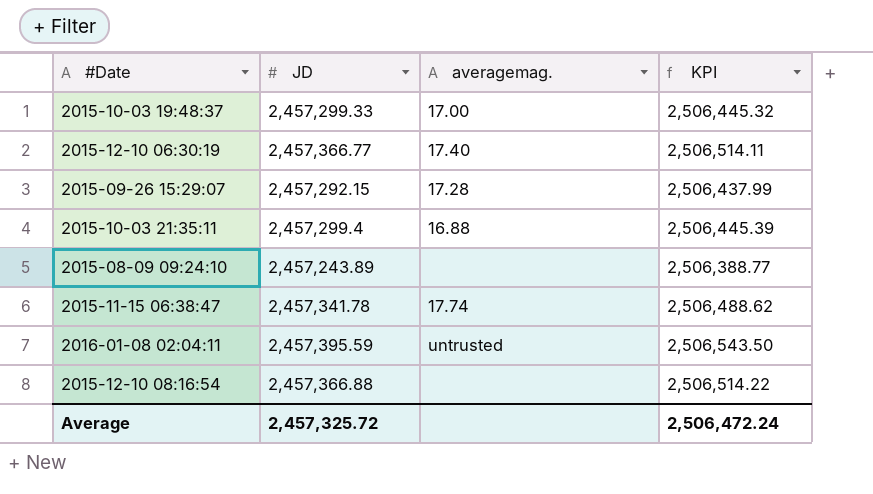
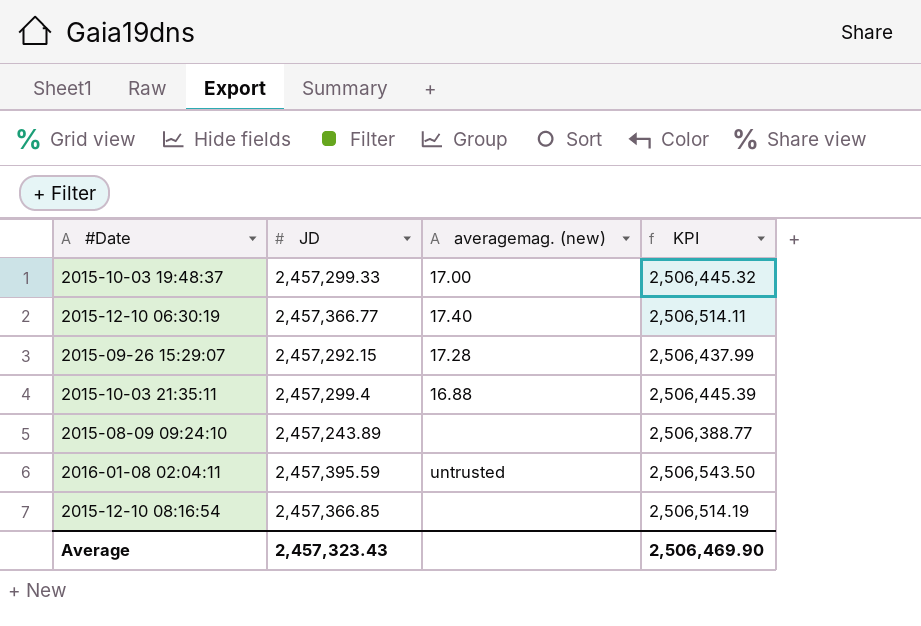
column name: averagemag. -> averagemag. (new)
row 2015-11-15 06:38:47: 2,457,341.78 | 17.74 | 2,506,488.62 -> none
2015-12-10 08:16:54 | JD: 2,457,366.88 -> 2,457,366.85
2015-12-10 08:16:54 | KPI: 2,506,514.22 -> 2,506,514.19
Average | JD: 2,457,325.72 -> 2,457,323.43
Average | KPI: 2,506,472.24 -> 2,506,469.90

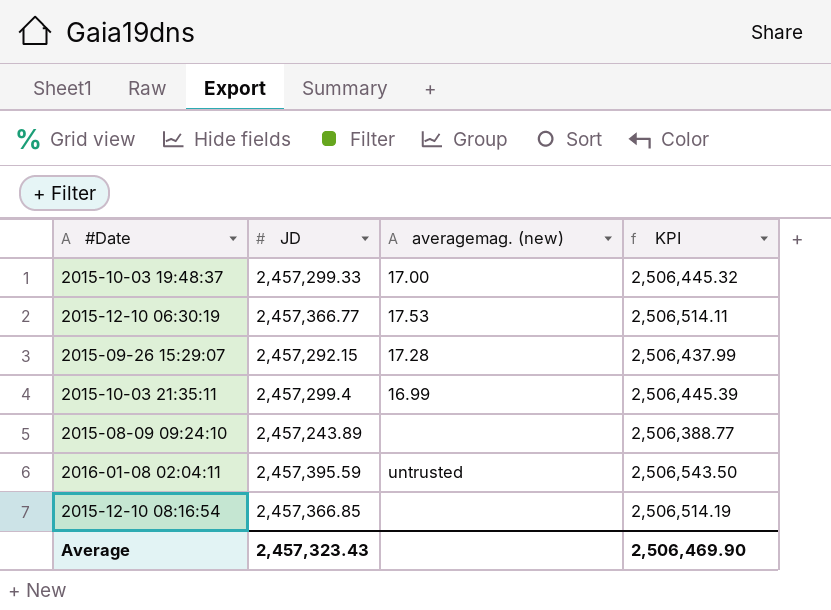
2015-12-10 06:30:19 | averagemag. (new): 17.40 -> 17.53
2015-10-03 21:35:11 | averagemag. (new): 16.88 -> 16.99

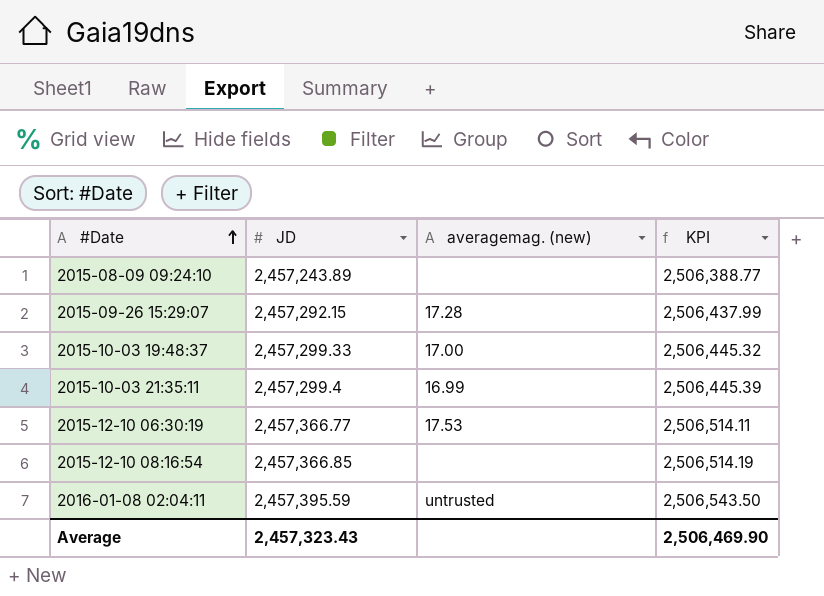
row order: none -> #Date ascending

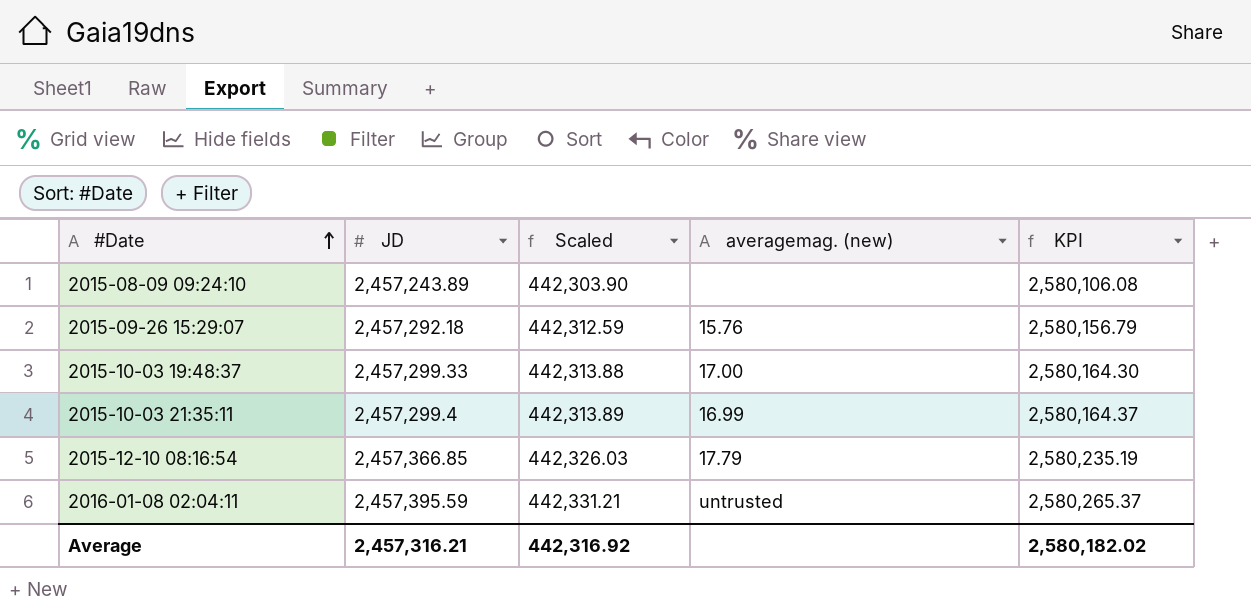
column Scaled | formula: none -> [JD] * 0.18
column KPI | formula: [JD] * 1.02 -> [JD] * 1.05
row 2015-12-10 06:30:19: 2,457,366.77 | 17.53 | 2,506,514.11 -> none
2015-09-26 15:29:07 | JD: 2,457,292.15 -> 2,457,292.18
2015-09-26 15:29:07 | averagemag. (new): 17.28 -> 15.76
2015-12-10 08:16:54 | averagemag. (new): none -> 17.79
Average | JD: 2,457,323.43 -> 2,457,316.21
Average | KPI: 2,506,469.90 -> 2,580,182.02

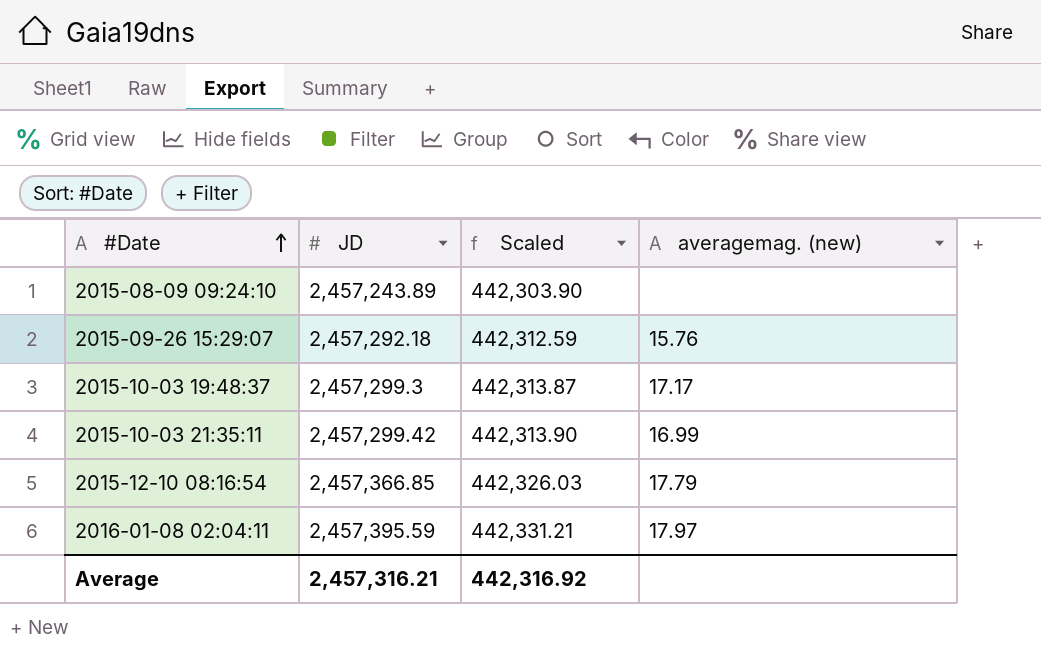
column KPI | formula: [JD] * 1.05 -> none
2015-10-03 19:48:37 | JD: 2,457,299.33 -> 2,457,299.3
2015-10-03 19:48:37 | Scaled: 442,313.88 -> 442,313.87
2015-10-03 19:48:37 | averagemag. (new): 17.00 -> 17.17
2015-10-03 21:35:11 | JD: 2,457,299.4 -> 2,457,299.42
2015-10-03 21:35:11 | Scaled: 442,313.89 -> 442,313.90
2016-01-08 02:04:11 | averagemag. (new): untrusted -> 17.97

